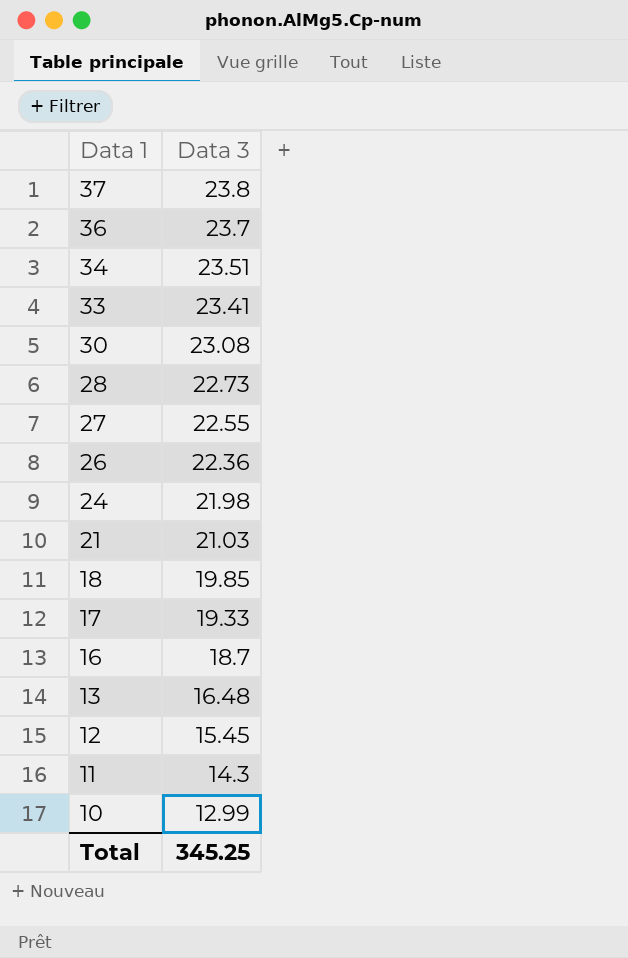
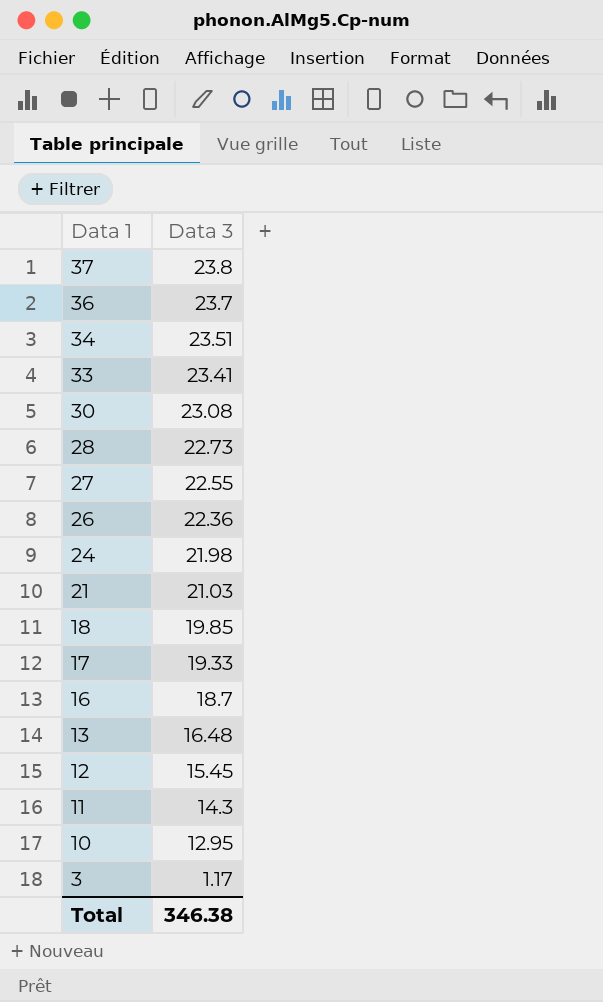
10 | Data 3: 12.99 -> 12.95
row 3: none -> 1.17
Total | Data 3: 345.25 -> 346.38

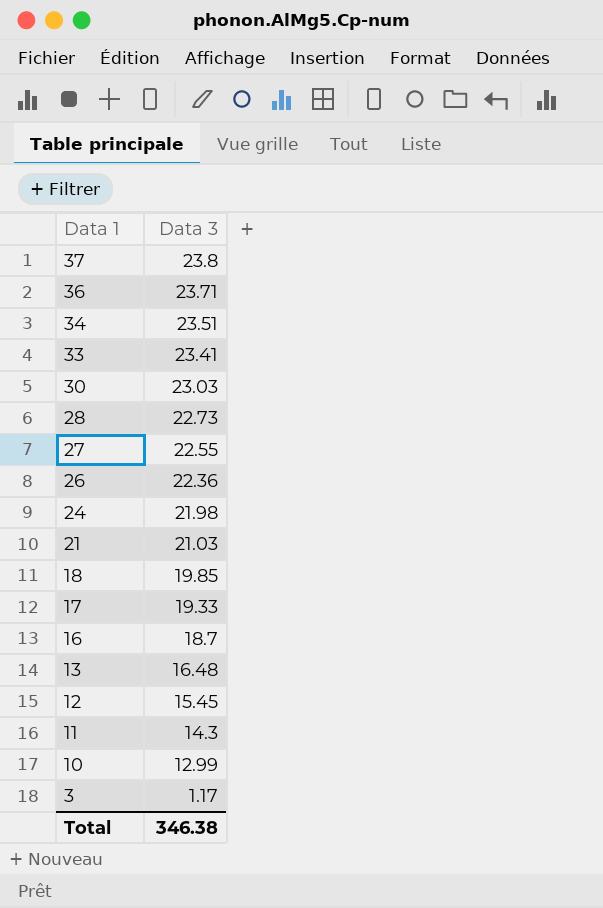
36 | Data 3: 23.7 -> 23.71
30 | Data 3: 23.08 -> 23.03
10 | Data 3: 12.95 -> 12.99

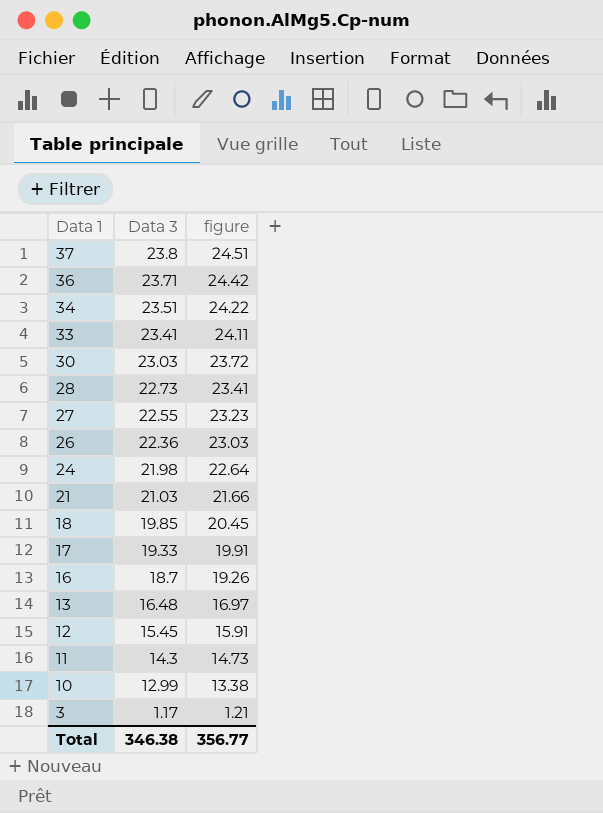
column figure | formula: none -> [Data 3] * 1.03

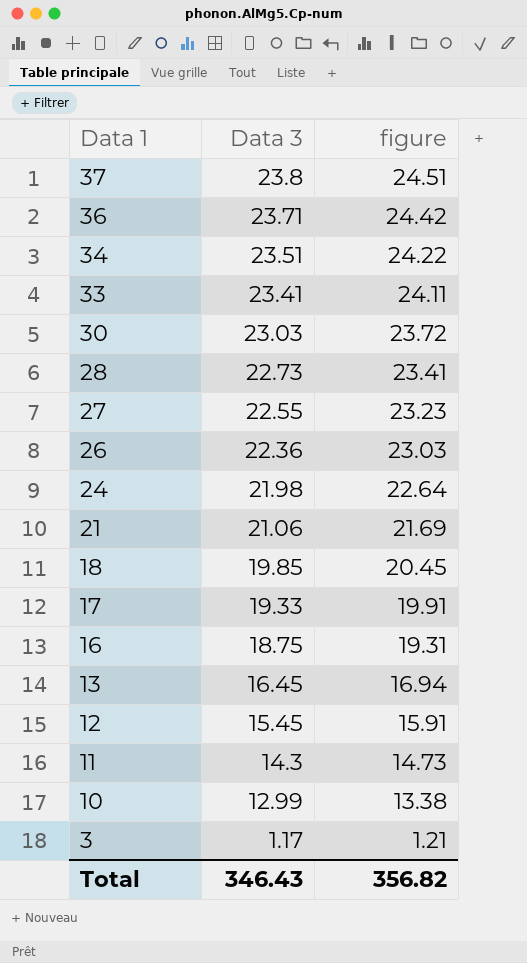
21 | Data 3: 21.03 -> 21.06
21 | figure: 21.66 -> 21.69
16 | Data 3: 18.7 -> 18.75
16 | figure: 19.26 -> 19.31
13 | Data 3: 16.48 -> 16.45
13 | figure: 16.97 -> 16.94
Total | Data 3: 346.38 -> 346.43
Total | figure: 356.77 -> 356.82

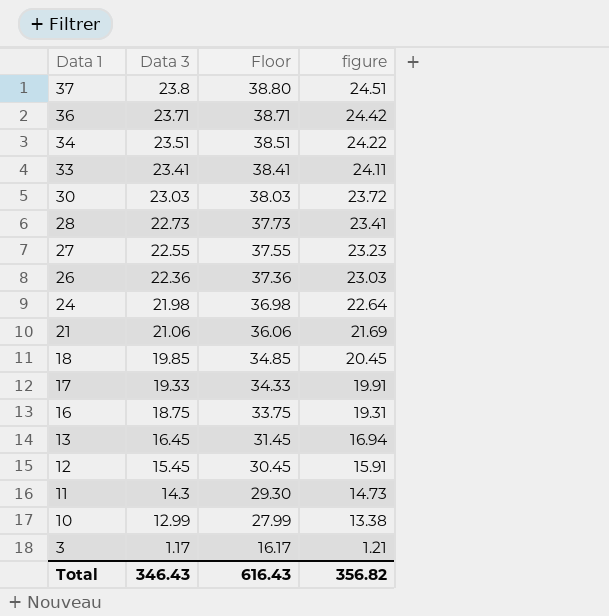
column Floor | formula: none -> [Data 3] + 15

